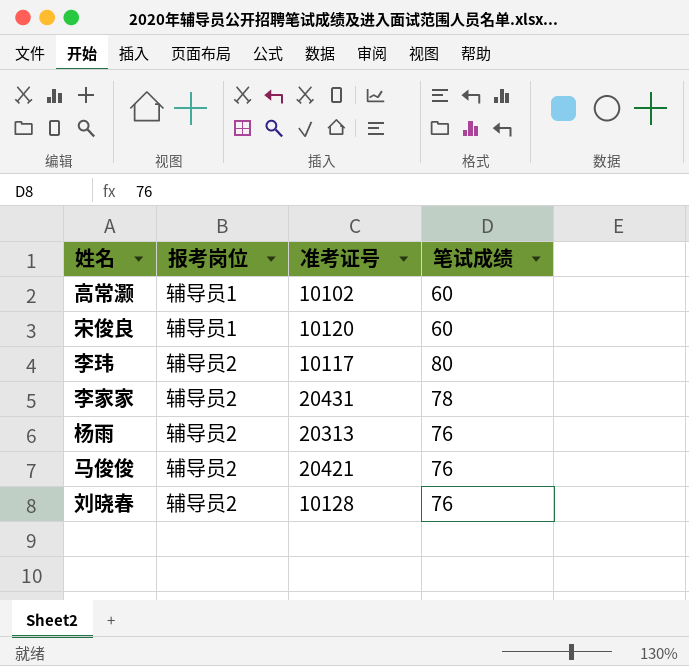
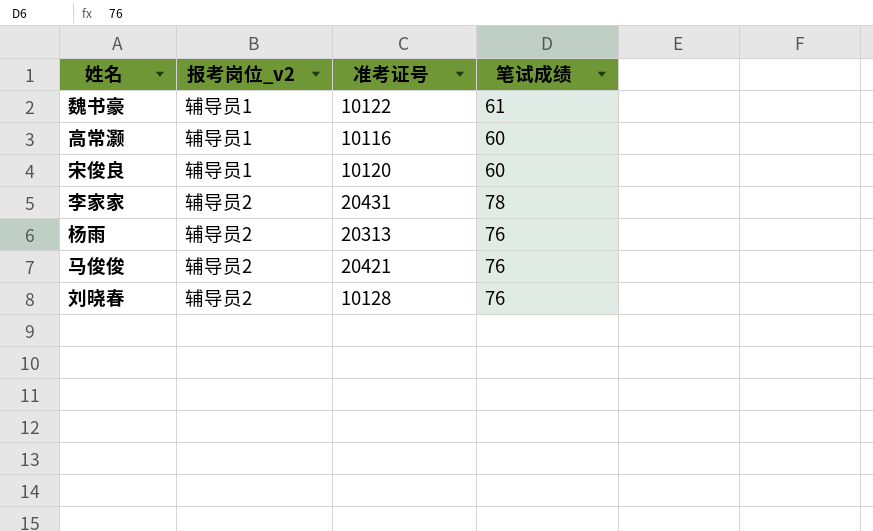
column name: 报考岗位 -> 报考岗位_v2
row 李玮: 辅导员2 | 10117 | 80 -> none
row 魏书豪: none -> 辅导员1 | 10122 | 61
高常灏 | 准考证号: 10102 -> 10116

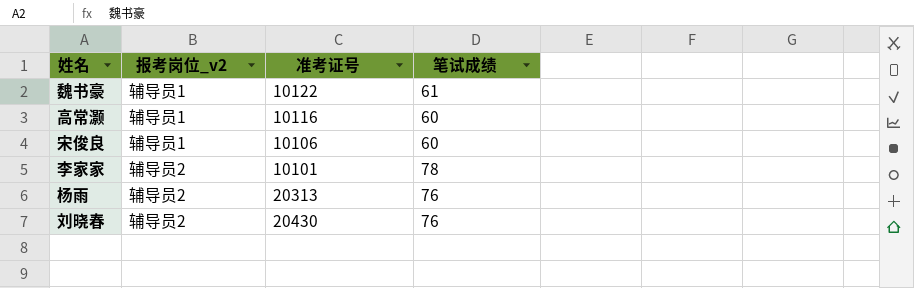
row 马俊俊: 辅导员2 | 20421 | 76 -> none
宋俊良 | 准考证号: 10120 -> 10106
李家家 | 准考证号: 20431 -> 10101
刘晓春 | 准考证号: 10128 -> 20430

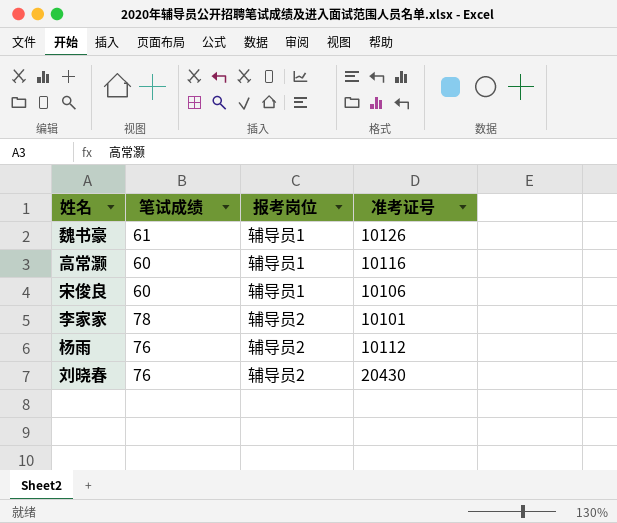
column 笔试成绩 | position: 4 -> 2
column name: 报考岗位_v2 -> 报考岗位
魏书豪 | 准考证号: 10122 -> 10126
杨雨 | 准考证号: 20313 -> 10112

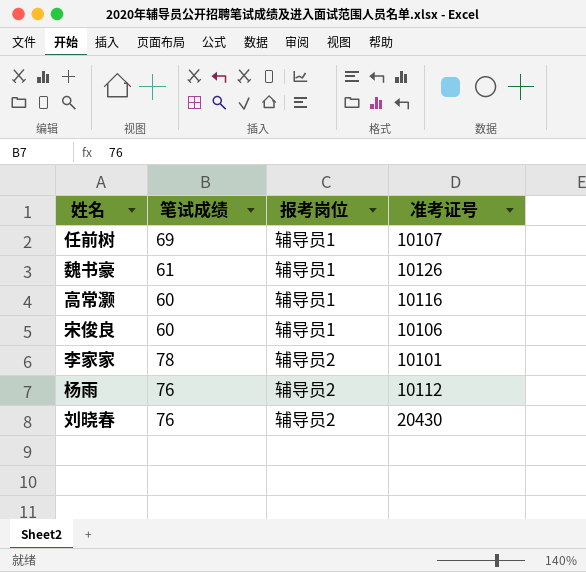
row 任前树: none -> 69 | 辅导员1 | 10107

